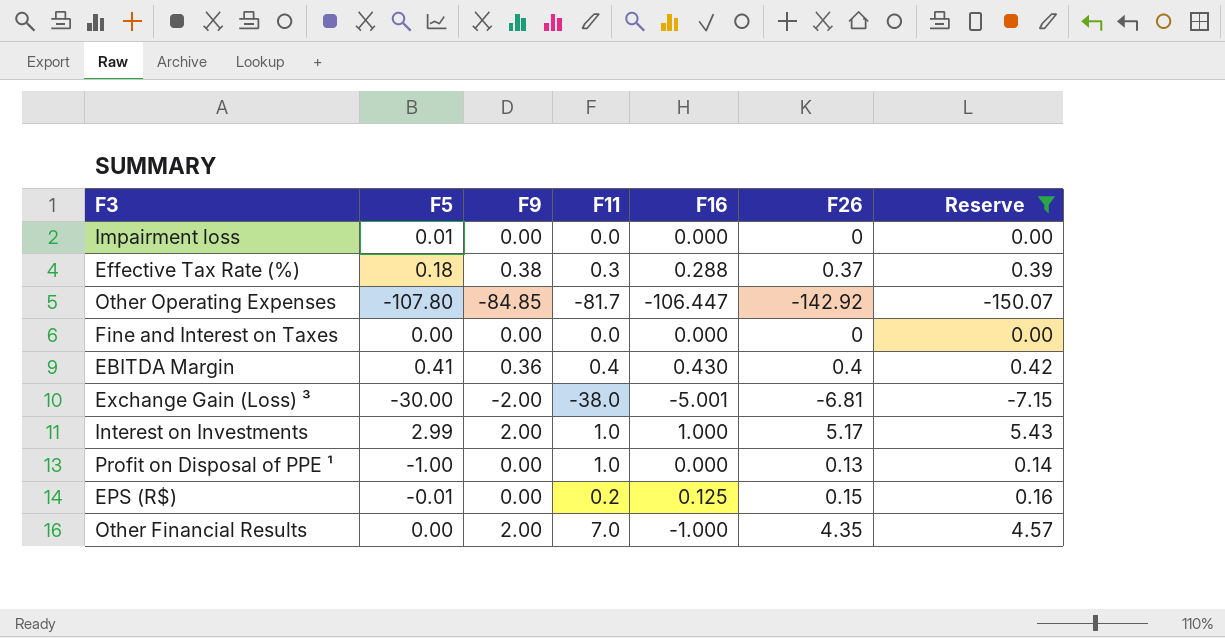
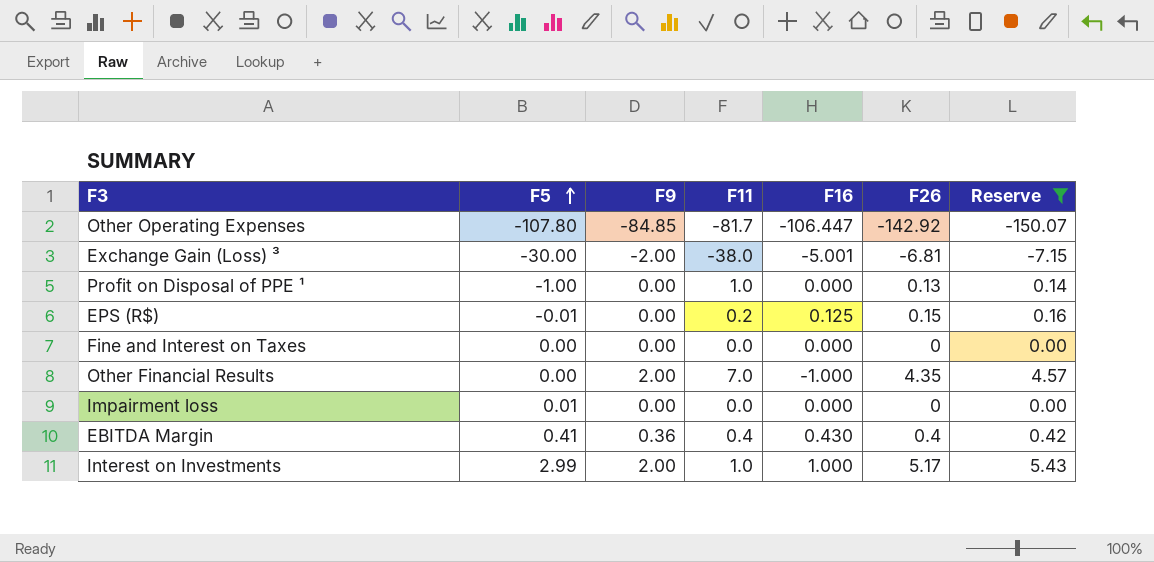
row order: none -> F5 ascending
row Effective Tax Rate (%): 0.18 | 0.38 | 0.3 | 0.288 | 0.37 | 0.39 -> none

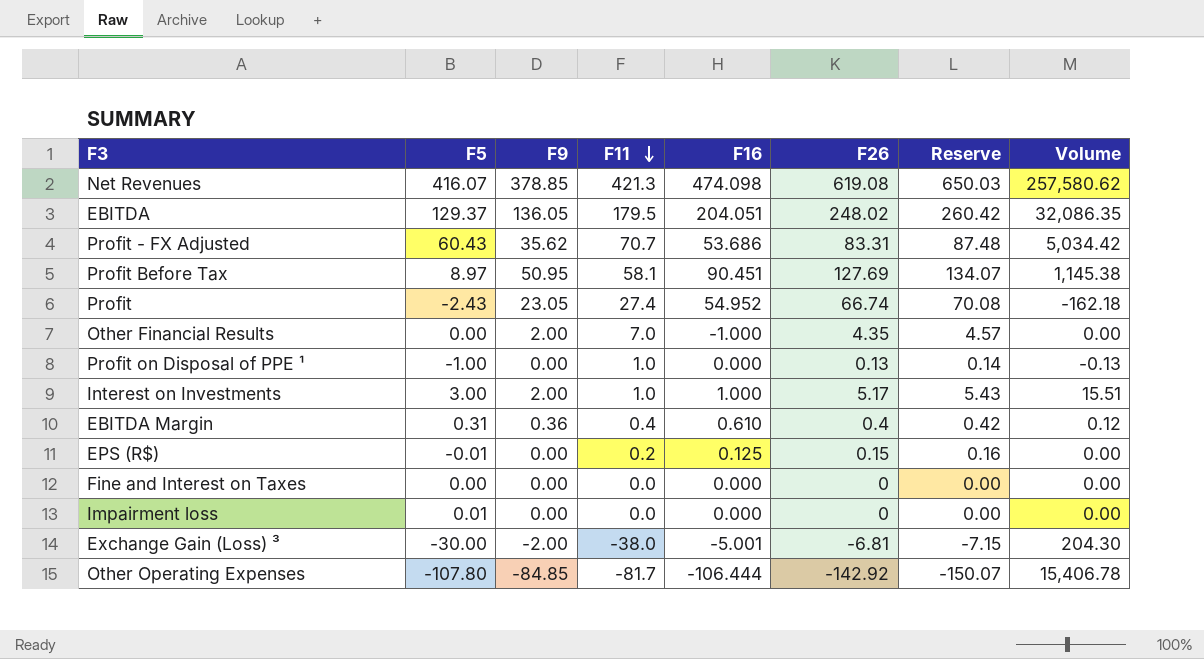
filter: Reserve <= 5.43 -> none
row order: F5 ascending -> F11 descending
column Volume | formula: none -> [F5] * [F26]
Interest on Investments | F5: 2.99 -> 3.00
EBITDA Margin | F5: 0.41 -> 0.31
EBITDA Margin | F16: 0.430 -> 0.610
Other Operating Expenses | F16: -106.447 -> -106.444

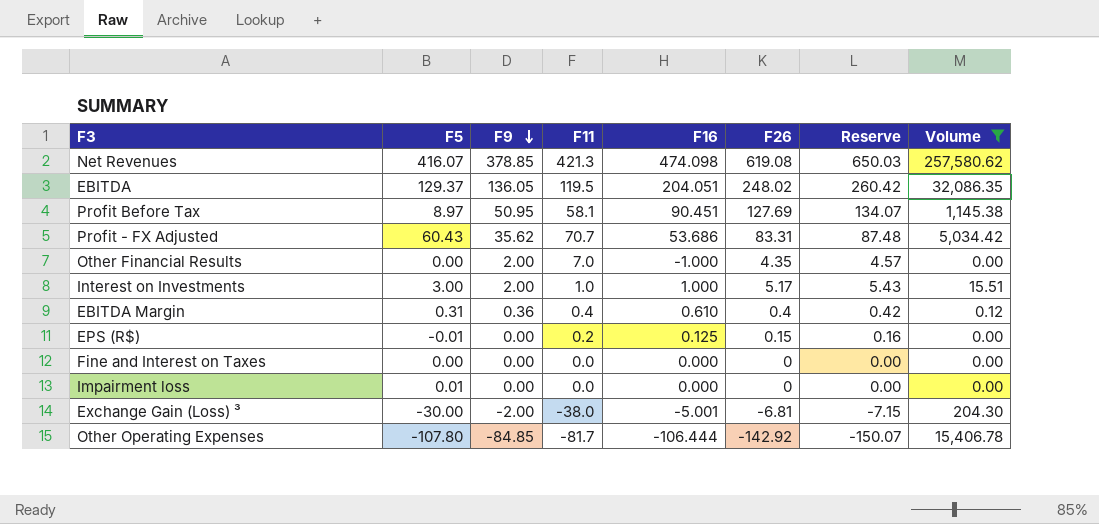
filter: none -> Volume >= 0.00
row order: F11 descending -> F9 descending
EBITDA | F11: 179.5 -> 119.5

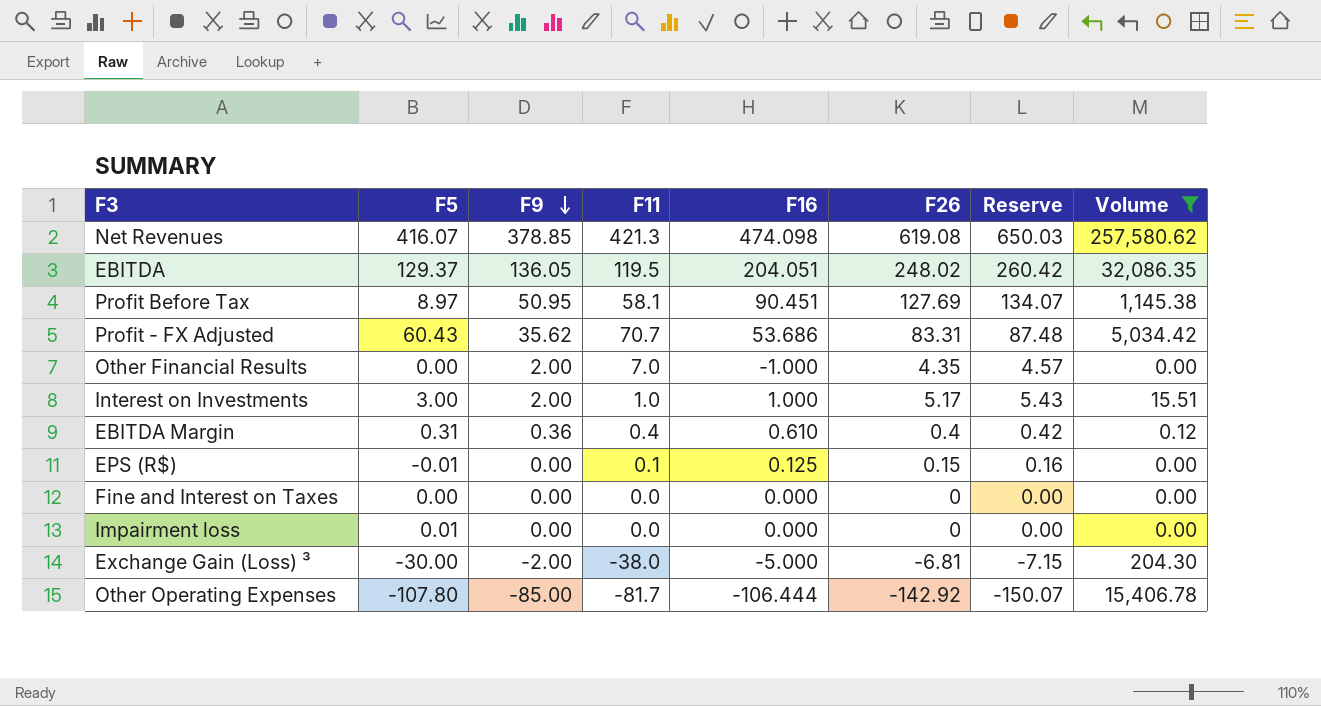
EPS (R$) | F11: 0.2 -> 0.1
Exchange Gain (Loss) ³ | F16: -5.001 -> -5.000
Other Operating Expenses | F9: -84.85 -> -85.00

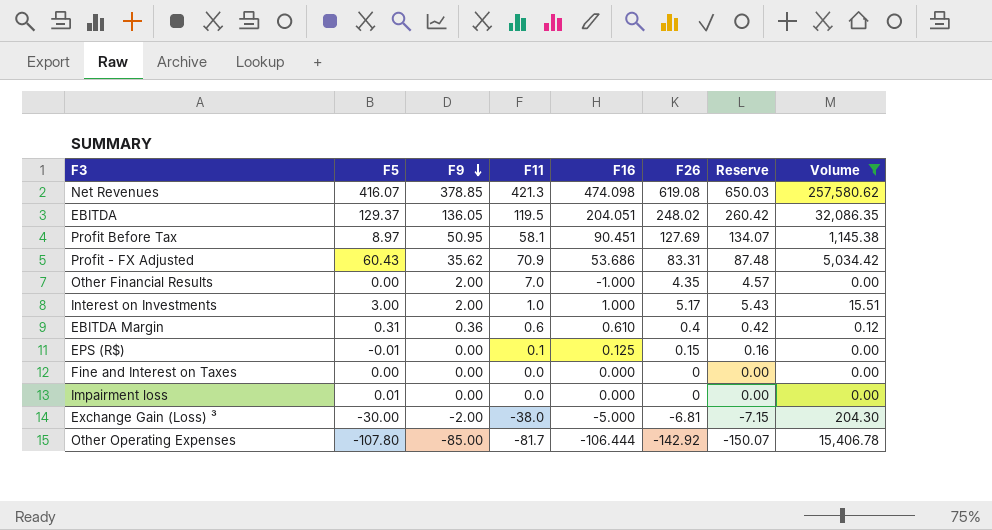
Profit - FX Adjusted | F11: 70.7 -> 70.9
EBITDA Margin | F11: 0.4 -> 0.6

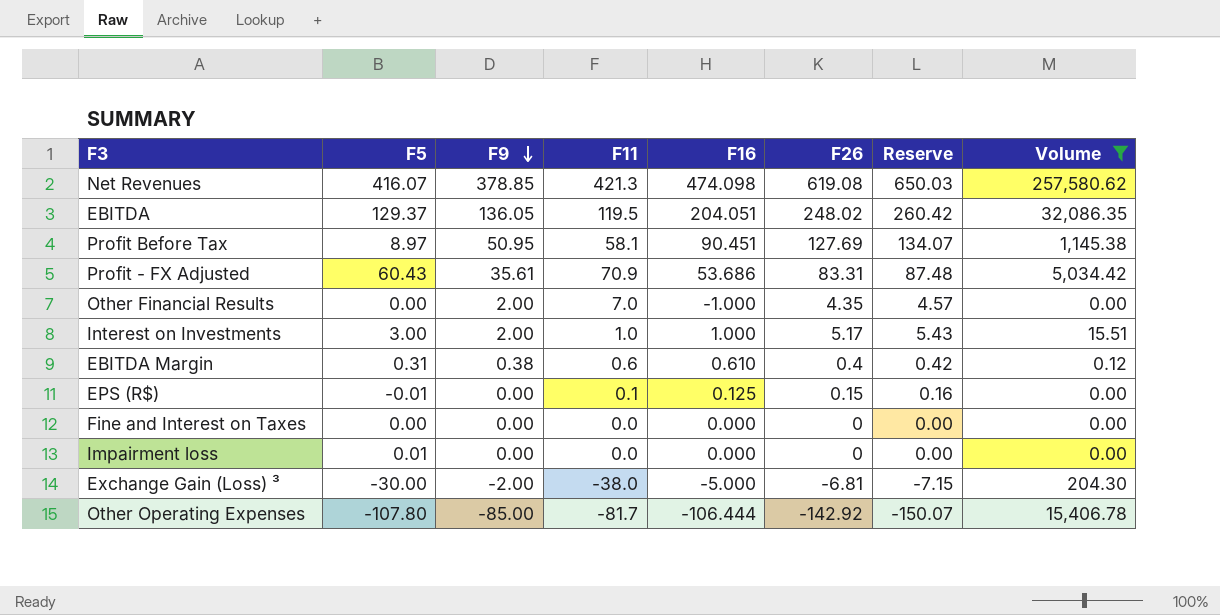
Profit - FX Adjusted | F9: 35.62 -> 35.61
EBITDA Margin | F9: 0.36 -> 0.38

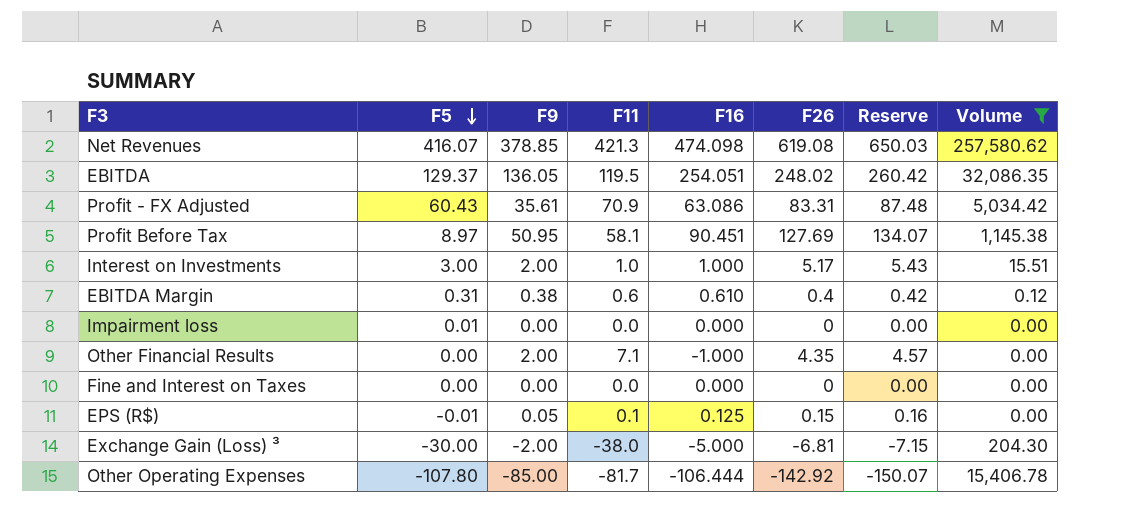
row order: F9 descending -> F5 descending
EBITDA | F16: 204.051 -> 254.051
Profit - FX Adjusted | F16: 53.686 -> 63.086
Other Financial Results | F11: 7.0 -> 7.1
EPS (R$) | F9: 0.00 -> 0.05

